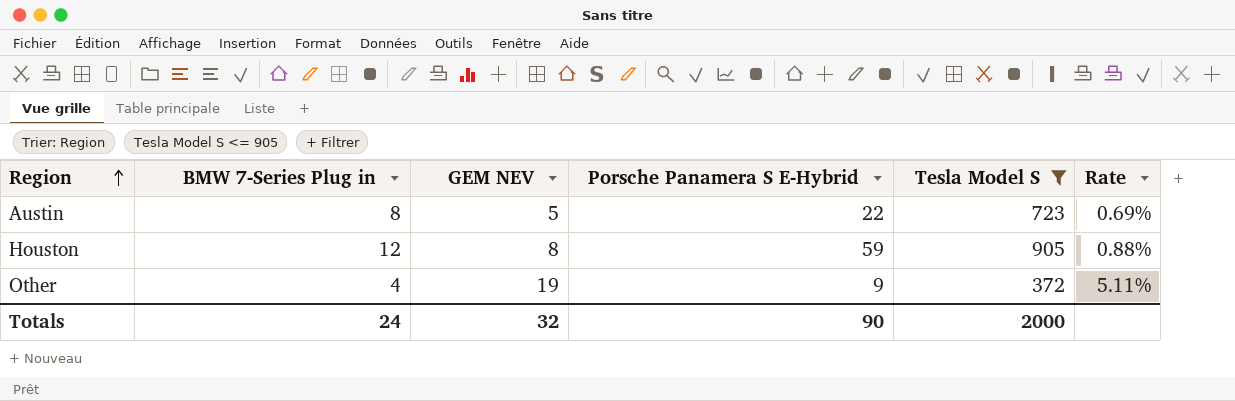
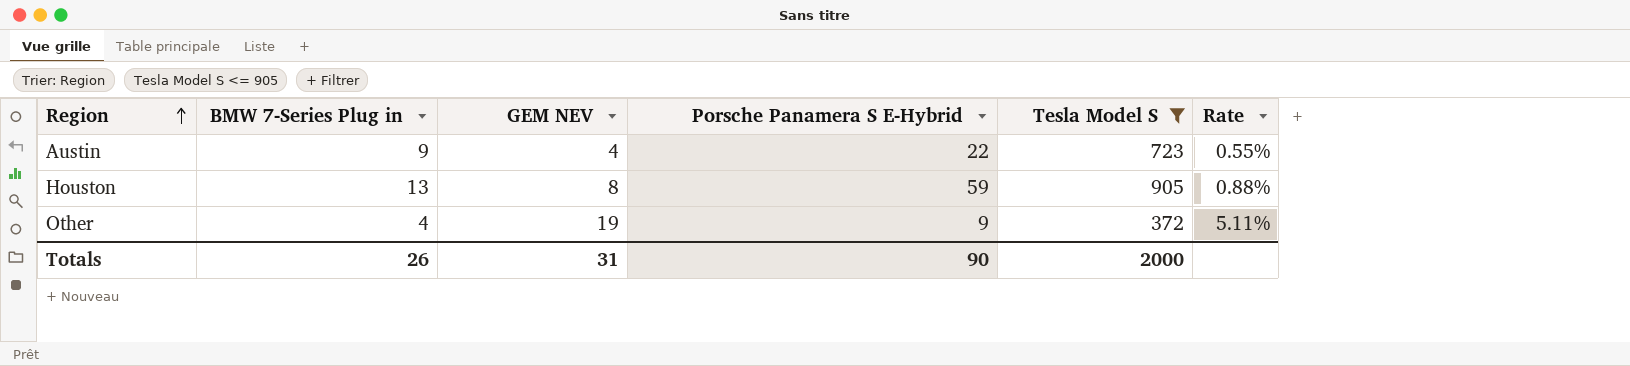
Austin | BMW 7-Series Plug in: 8 -> 9
Austin | GEM NEV: 5 -> 4
Austin | Rate: 0.69% -> 0.55%
Houston | BMW 7-Series Plug in: 12 -> 13
Totals | BMW 7-Series Plug in: 24 -> 26
Totals | GEM NEV: 32 -> 31

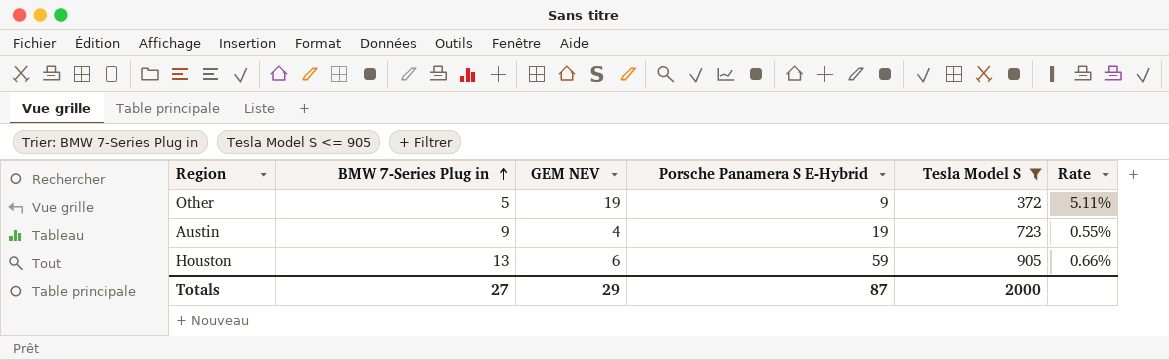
row order: Region ascending -> BMW 7-Series Plug in ascending
Other | BMW 7-Series Plug in: 4 -> 5
Austin | Porsche Panamera S E-Hybrid: 22 -> 19
Houston | GEM NEV: 8 -> 6
Houston | Rate: 0.88% -> 0.66%
Totals | BMW 7-Series Plug in: 26 -> 27
Totals | GEM NEV: 31 -> 29
Totals | Porsche Panamera S E-Hybrid: 90 -> 87

